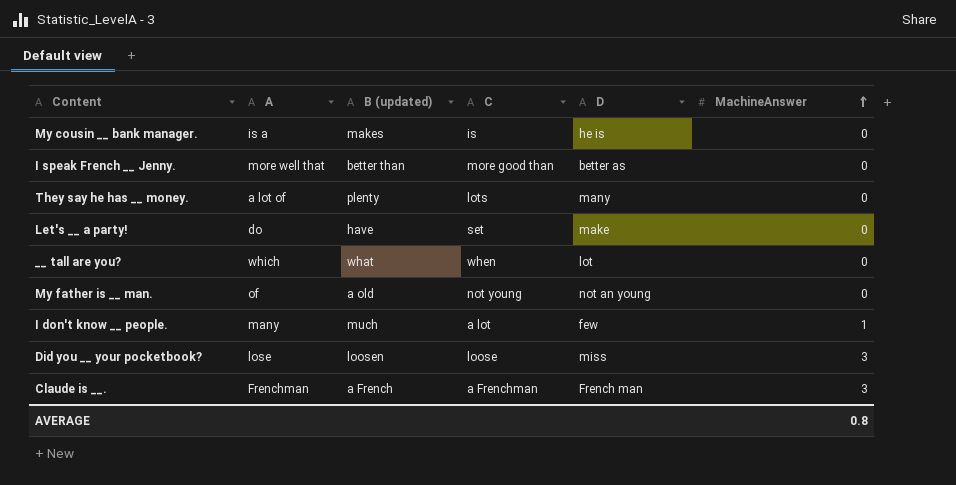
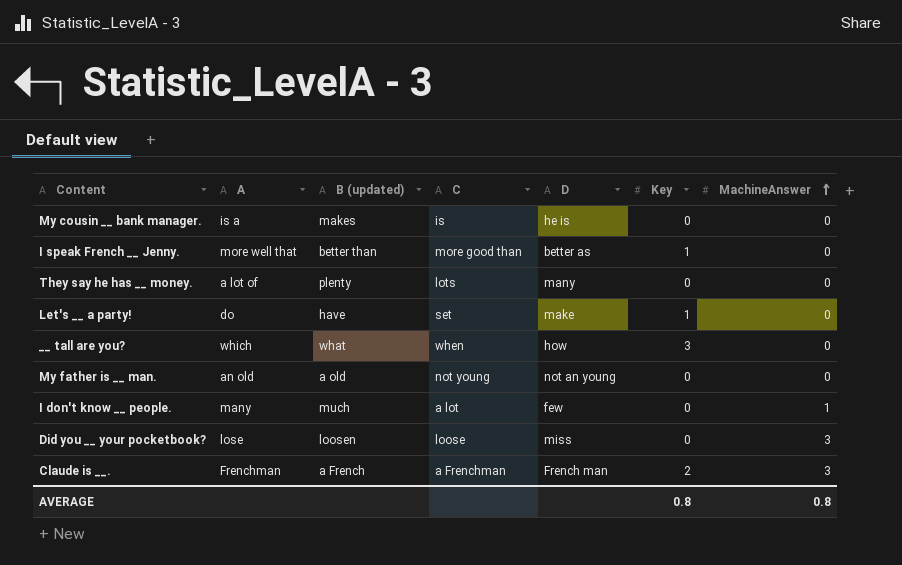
column Key | position: none -> 6
__ tall are you? | D: lot -> how
My father is __ man. | A: of -> an old

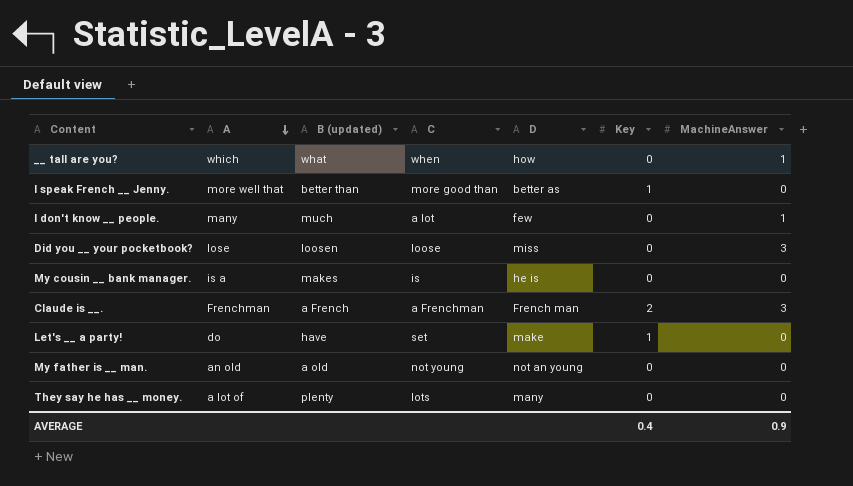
row order: MachineAnswer ascending -> A descending
__ tall are you? | Key: 3 -> 0
__ tall are you? | MachineAnswer: 0 -> 1
AVERAGE | Key: 0.8 -> 0.4
AVERAGE | MachineAnswer: 0.8 -> 0.9

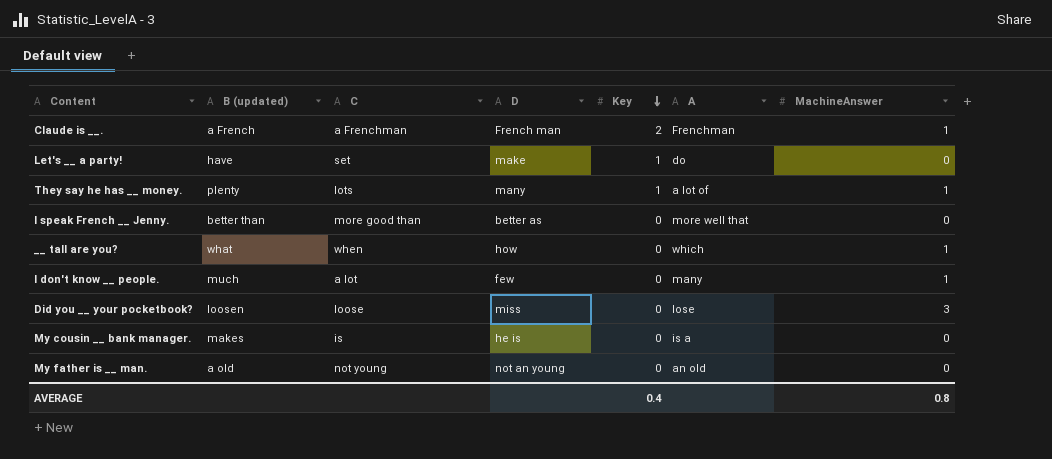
row order: A descending -> Key descending
column A | position: 2 -> 6
Claude is __. | MachineAnswer: 3 -> 1
They say he has __ money. | Key: 0 -> 1
They say he has __ money. | MachineAnswer: 0 -> 1
I speak French __ Jenny. | Key: 1 -> 0
AVERAGE | MachineAnswer: 0.9 -> 0.8

